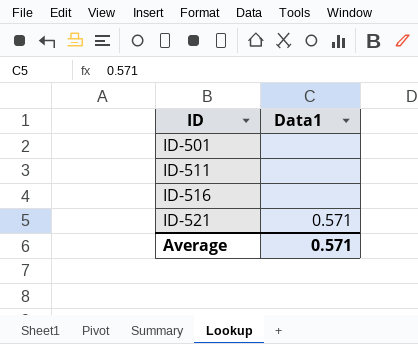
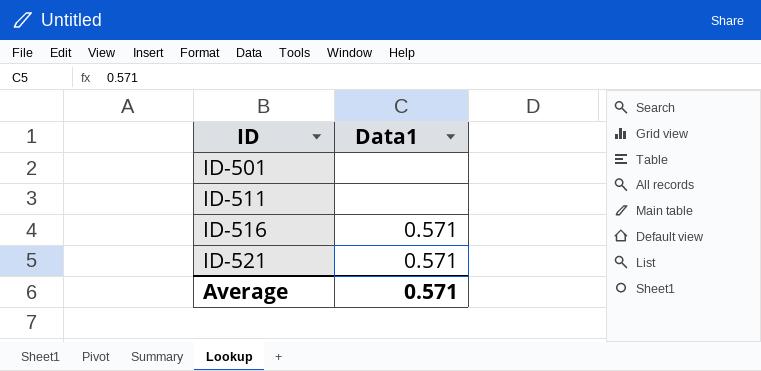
ID-516 | Data1: none -> 0.571

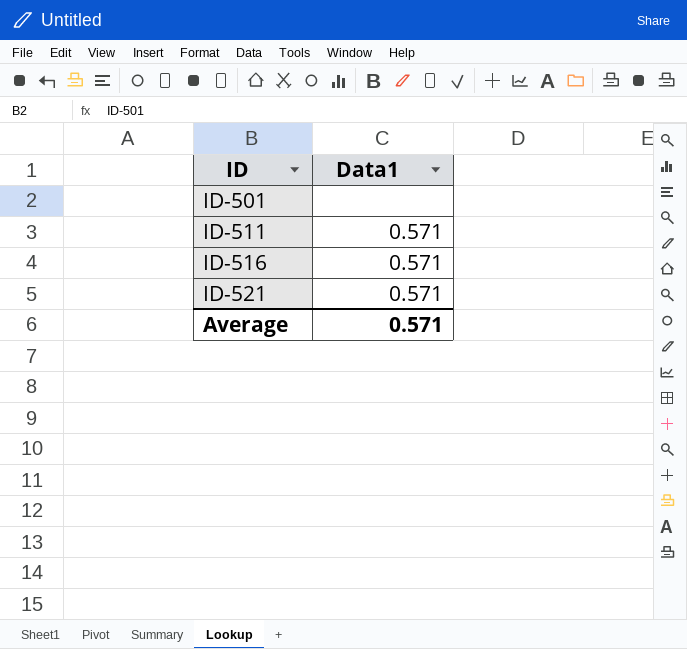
ID-511 | Data1: none -> 0.571

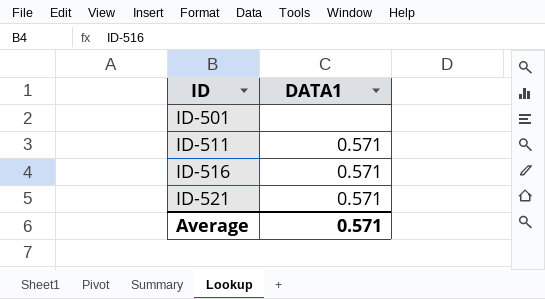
column name: Data1 -> DATA1

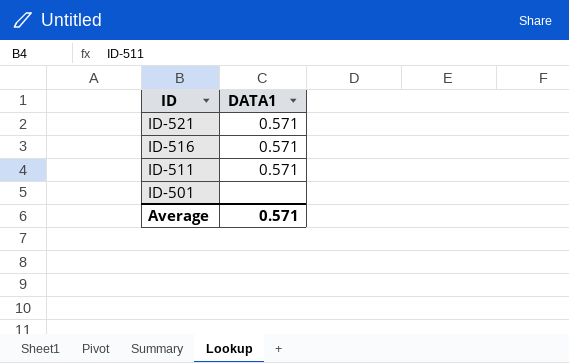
row order: ID ascending -> ID descending

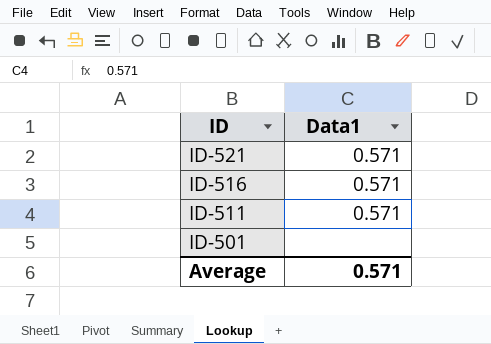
column name: DATA1 -> Data1

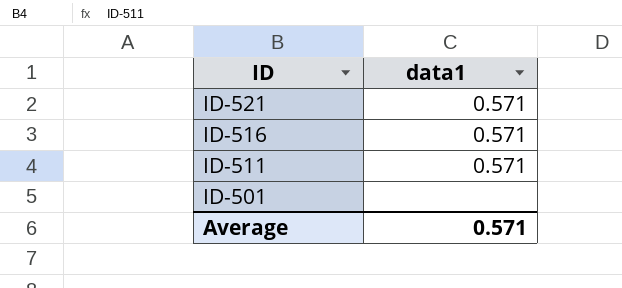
column name: Data1 -> data1

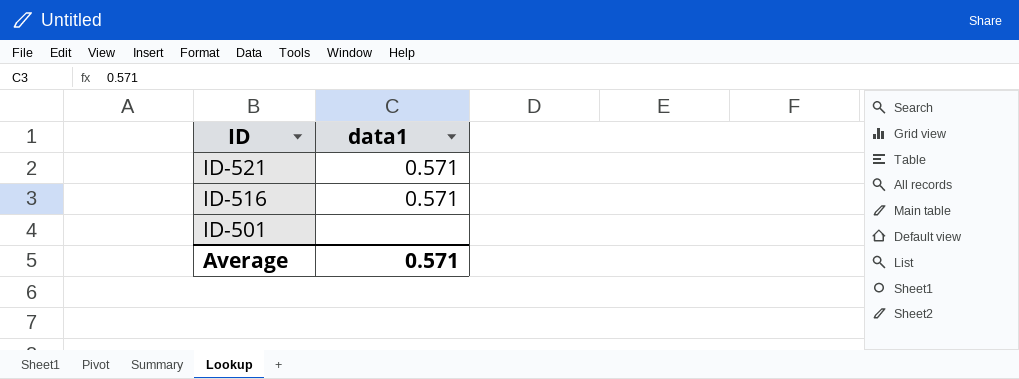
row ID-511: 0.571 -> none

